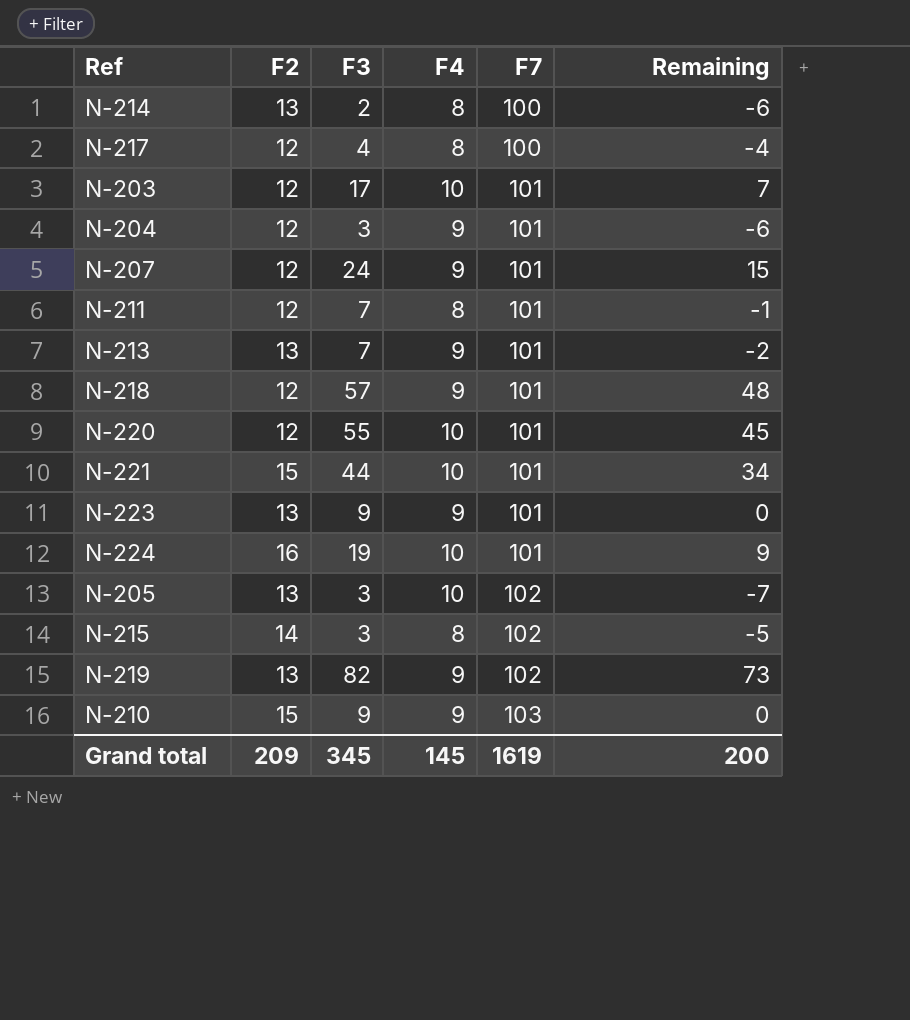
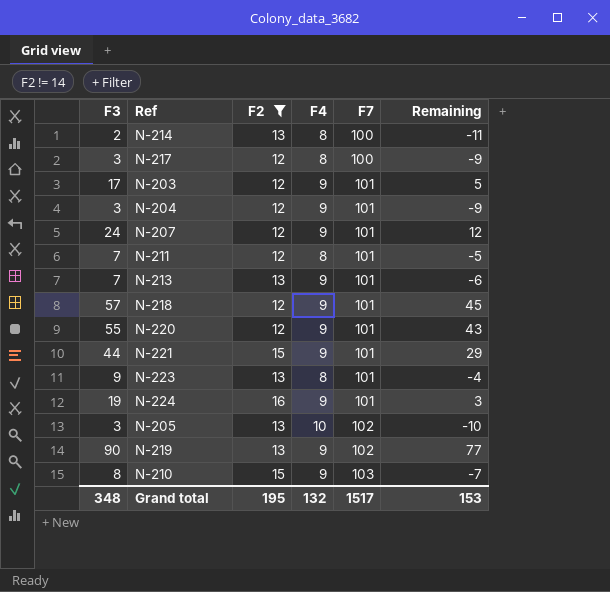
filter: none -> F2 != 14
column F3 | position: 3 -> 1
column Remaining | formula: [F3] - [F4] -> [F3] - [F2]
N-217 | F3: 4 -> 3
N-203 | F4: 10 -> 9
N-220 | F4: 10 -> 9
N-221 | F4: 10 -> 9
N-223 | F4: 9 -> 8
N-224 | F4: 10 -> 9
N-219 | F3: 82 -> 90
N-210 | F3: 9 -> 8
Grand total | F3: 345 -> 348
Grand total | F2: 209 -> 195
Grand total | F4: 145 -> 132
Grand total | F7: 1619 -> 1517
Grand total | Remaining: 200 -> 153

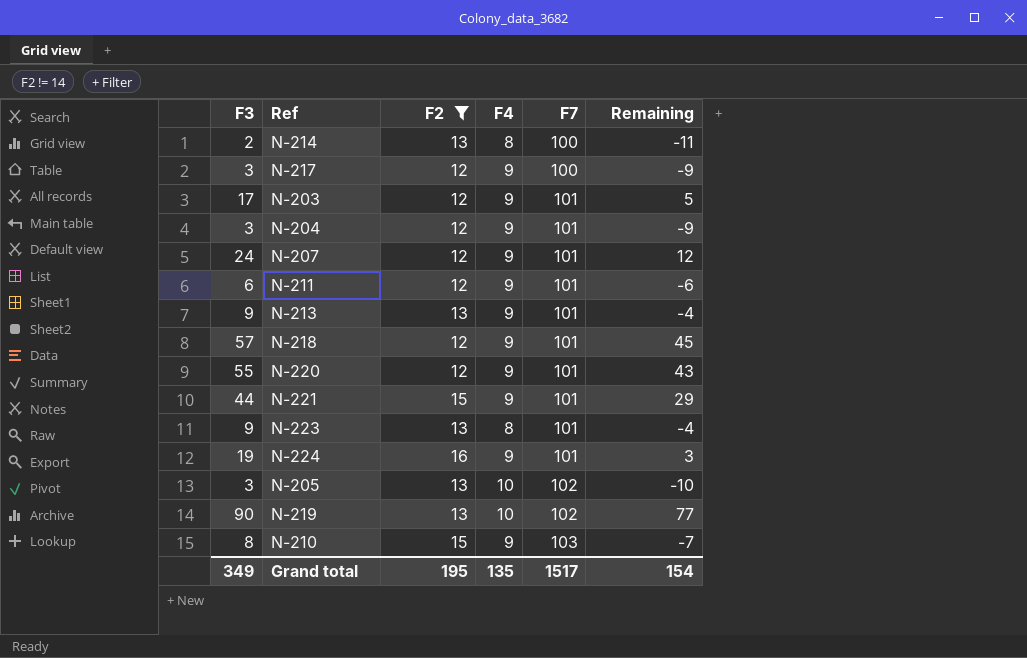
N-217 | F4: 8 -> 9
N-211 | F3: 7 -> 6
N-211 | F4: 8 -> 9
N-211 | Remaining: -5 -> -6
N-213 | F3: 7 -> 9
N-213 | Remaining: -6 -> -4
N-219 | F4: 9 -> 10
Grand total | F3: 348 -> 349
Grand total | F4: 132 -> 135
Grand total | Remaining: 153 -> 154

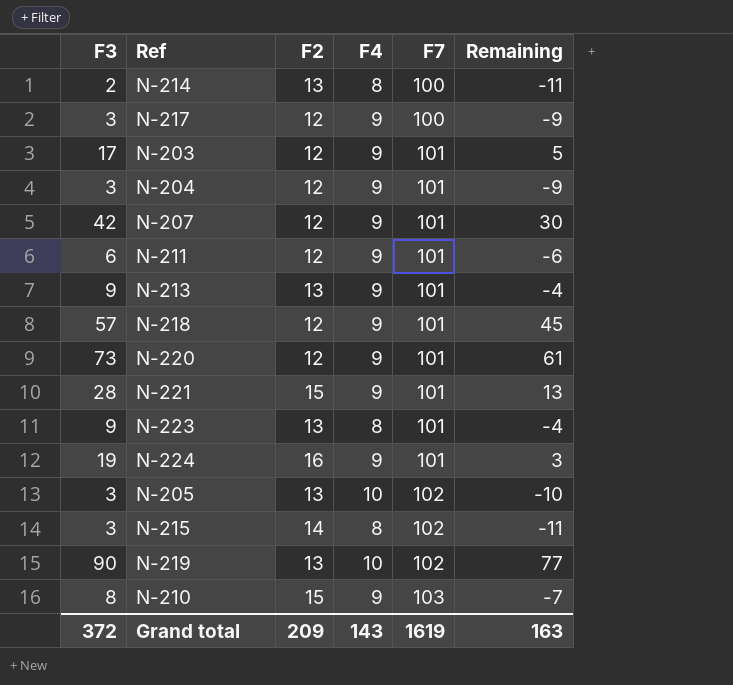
filter: F2 != 14 -> none
N-207 | F3: 24 -> 42
N-207 | Remaining: 12 -> 30
N-220 | F3: 55 -> 73
N-220 | Remaining: 43 -> 61
N-221 | F3: 44 -> 28
N-221 | Remaining: 29 -> 13
Grand total | F3: 349 -> 372
Grand total | F2: 195 -> 209
Grand total | F4: 135 -> 143
Grand total | F7: 1517 -> 1619
Grand total | Remaining: 154 -> 163

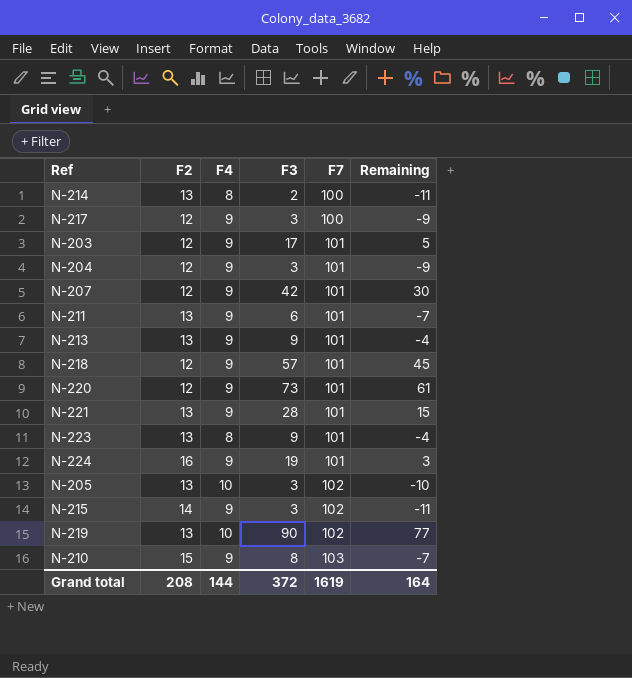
column F3 | position: 1 -> 4
N-211 | F2: 12 -> 13
N-211 | Remaining: -6 -> -7
N-221 | F2: 15 -> 13
N-221 | Remaining: 13 -> 15
N-215 | F4: 8 -> 9
Grand total | F2: 209 -> 208
Grand total | F4: 143 -> 144
Grand total | Remaining: 163 -> 164

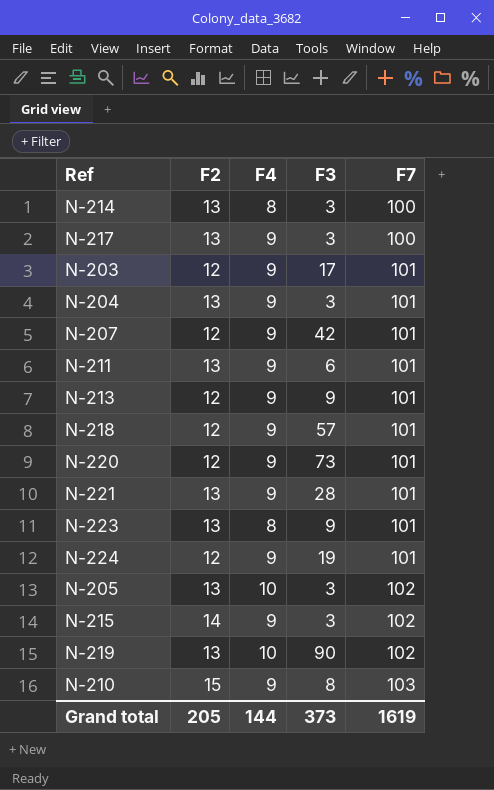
column Remaining | formula: [F3] - [F2] -> none
N-214 | F3: 2 -> 3
N-217 | F2: 12 -> 13
N-204 | F2: 12 -> 13
N-213 | F2: 13 -> 12
N-224 | F2: 16 -> 12
Grand total | F2: 208 -> 205
Grand total | F3: 372 -> 373

